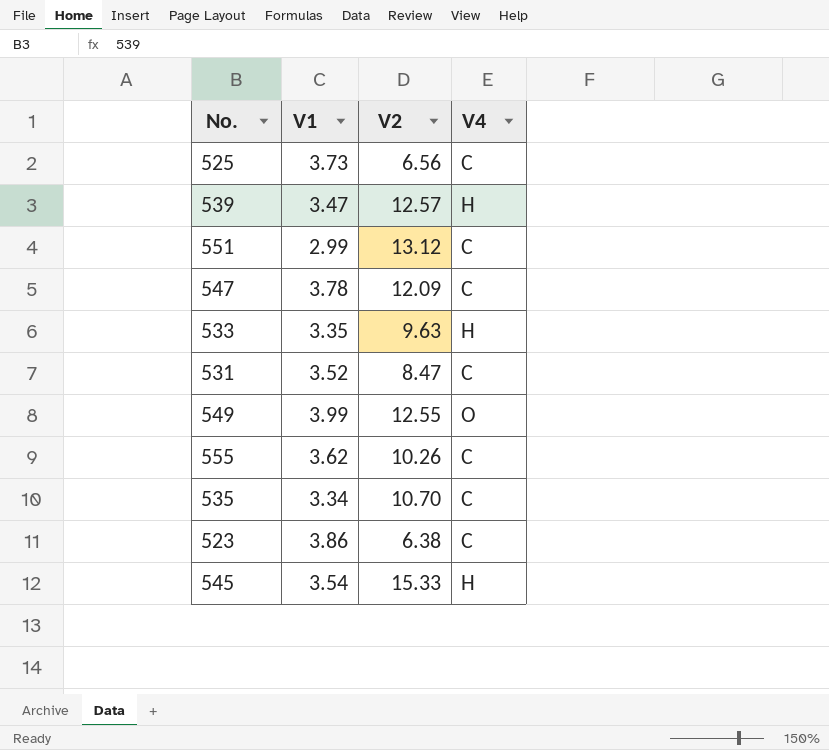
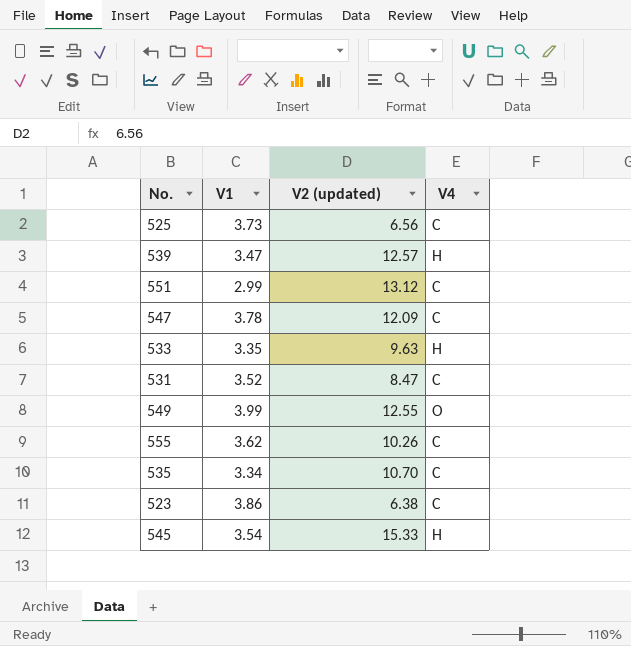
column name: V2 -> V2 (updated)

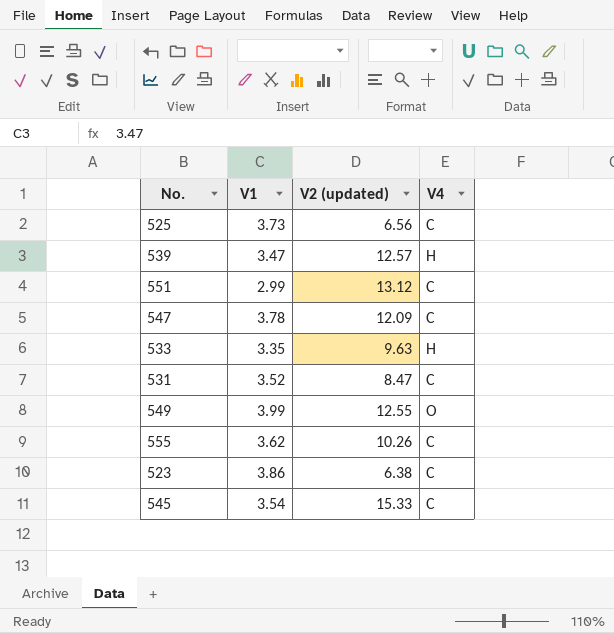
row 535: 3.34 | 10.70 | C -> none
545 | V4: H -> C

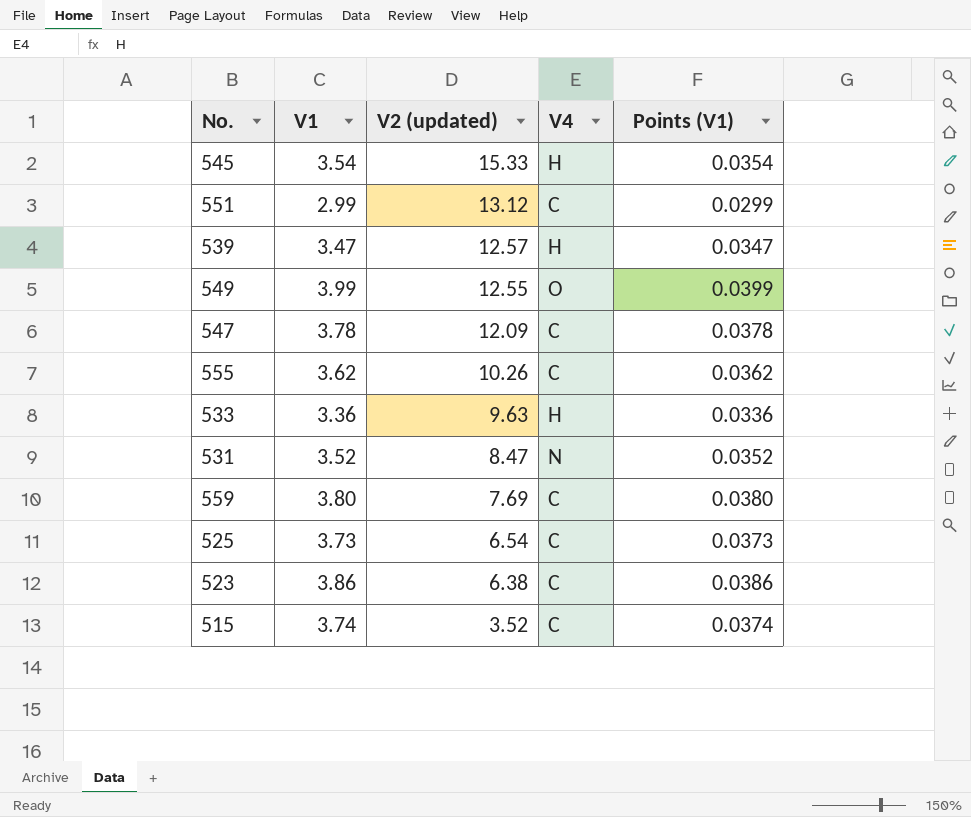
row order: none -> V2 (updated) descending
column Points (V1) | formula: none -> [V1] * 0.01
545 | V4: C -> H
533 | V1: 3.35 -> 3.36
531 | V4: C -> N
row 559: none -> 3.80 | 7.69 | C | 0.0380
525 | V2 (updated): 6.56 -> 6.54
row 515: none -> 3.74 | 3.52 | C | 0.0374

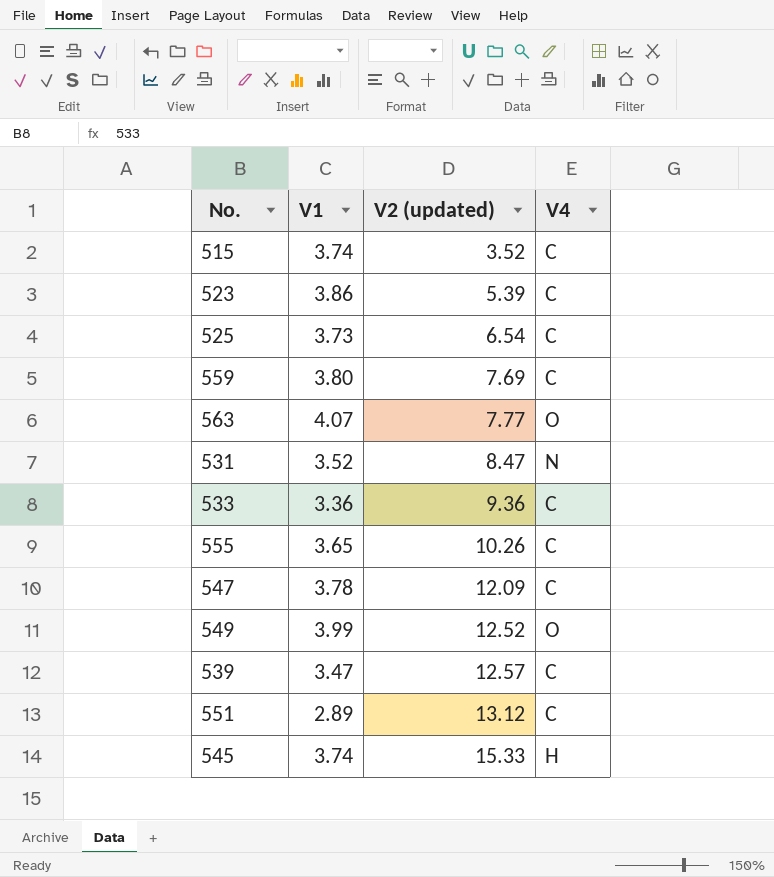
row order: V2 (updated) descending -> V2 (updated) ascending
column Points (V1) | formula: [V1] * 0.01 -> none
523 | V2 (updated): 6.38 -> 5.39
row 563: none -> 4.07 | 7.77 | O
533 | V2 (updated): 9.63 -> 9.36
533 | V4: H -> C
555 | V1: 3.62 -> 3.65
549 | V2 (updated): 12.55 -> 12.52
539 | V4: H -> C
551 | V1: 2.99 -> 2.89
545 | V1: 3.54 -> 3.74

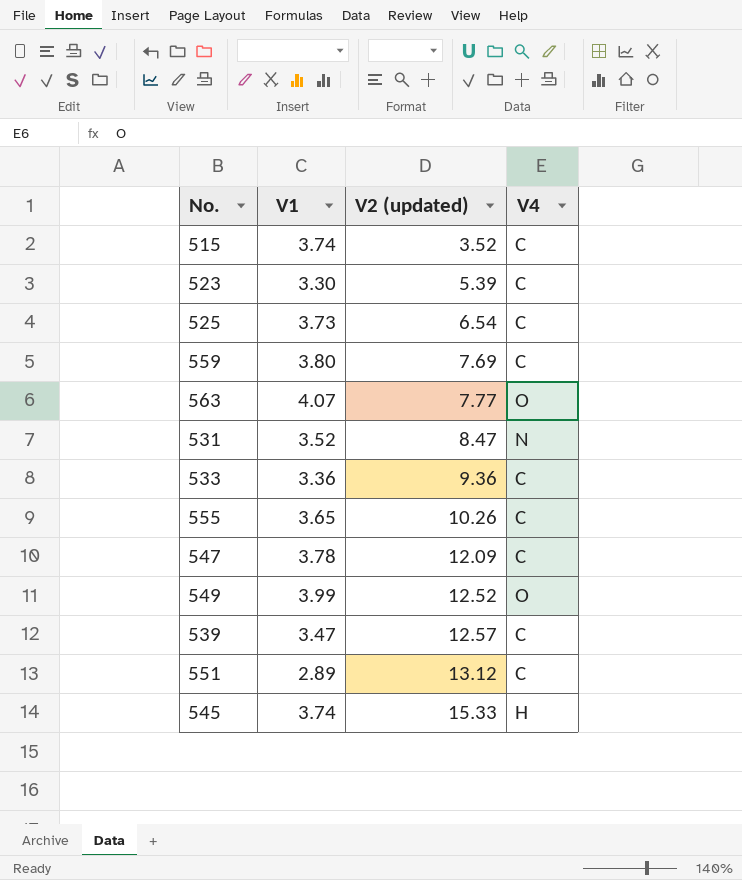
523 | V1: 3.86 -> 3.30

